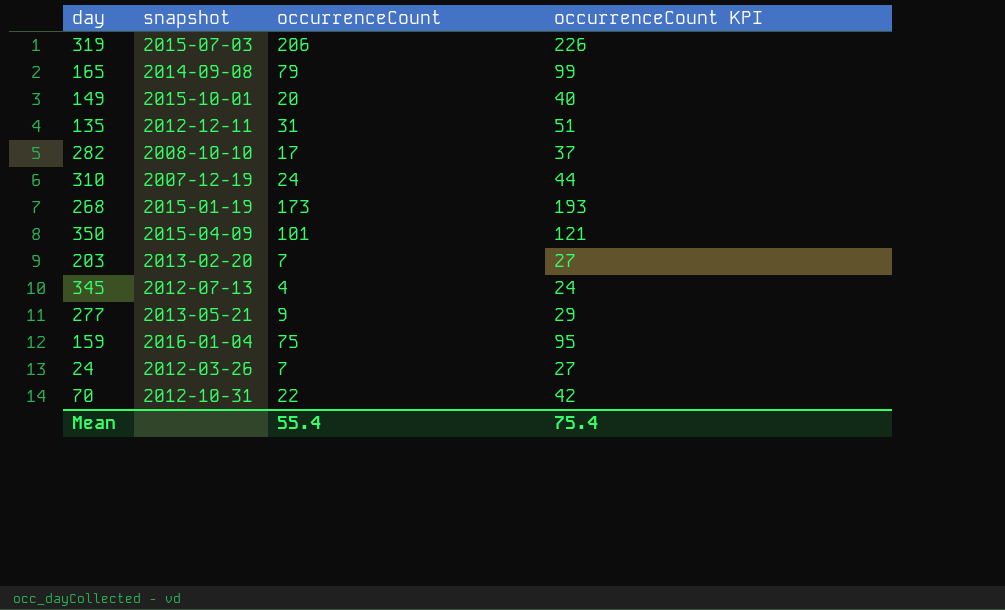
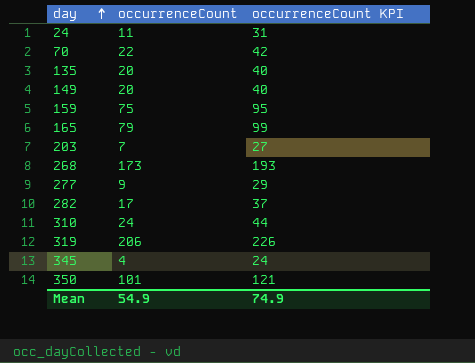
row order: none -> day ascending
column snapshot | position: 2 -> none
24 | occurrenceCount: 7 -> 11
24 | occurrenceCount KPI: 27 -> 31
135 | occurrenceCount: 31 -> 20
135 | occurrenceCount KPI: 51 -> 40
Mean | occurrenceCount: 55.4 -> 54.9
Mean | occurrenceCount KPI: 75.4 -> 74.9

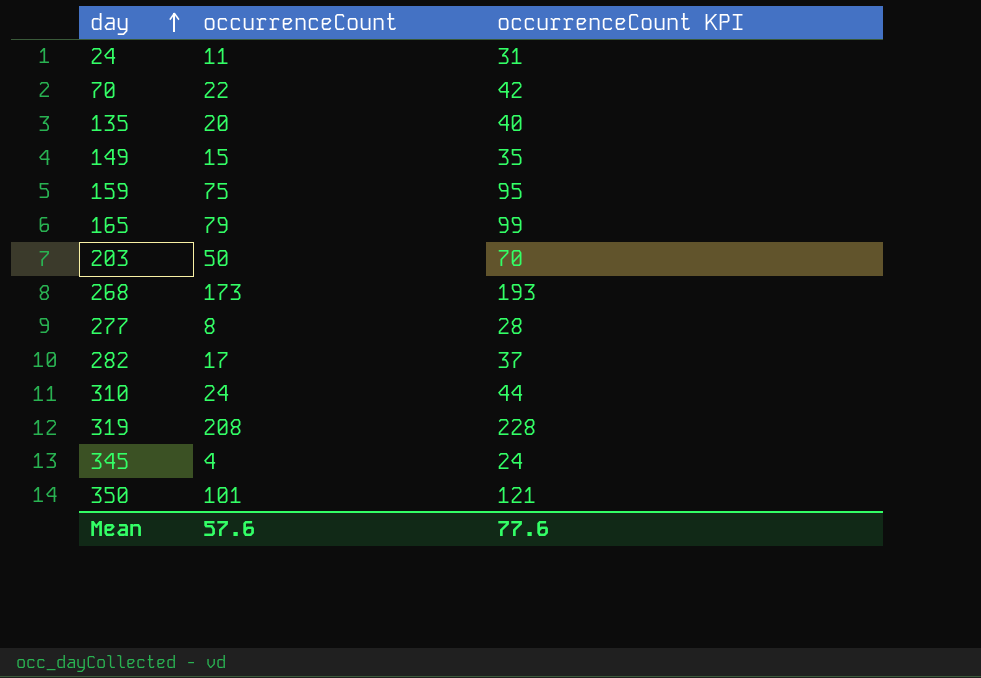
149 | occurrenceCount: 20 -> 15
149 | occurrenceCount KPI: 40 -> 35
203 | occurrenceCount: 7 -> 50
203 | occurrenceCount KPI: 27 -> 70
277 | occurrenceCount: 9 -> 8
277 | occurrenceCount KPI: 29 -> 28
319 | occurrenceCount: 206 -> 208
319 | occurrenceCount KPI: 226 -> 228
Mean | occurrenceCount: 54.9 -> 57.6
Mean | occurrenceCount KPI: 74.9 -> 77.6

